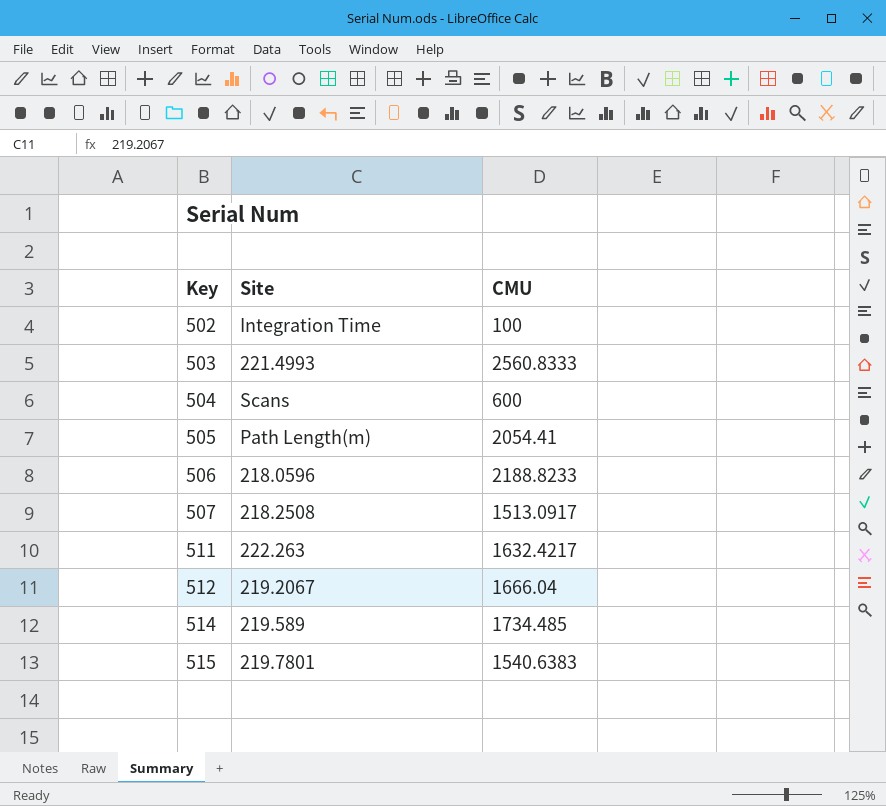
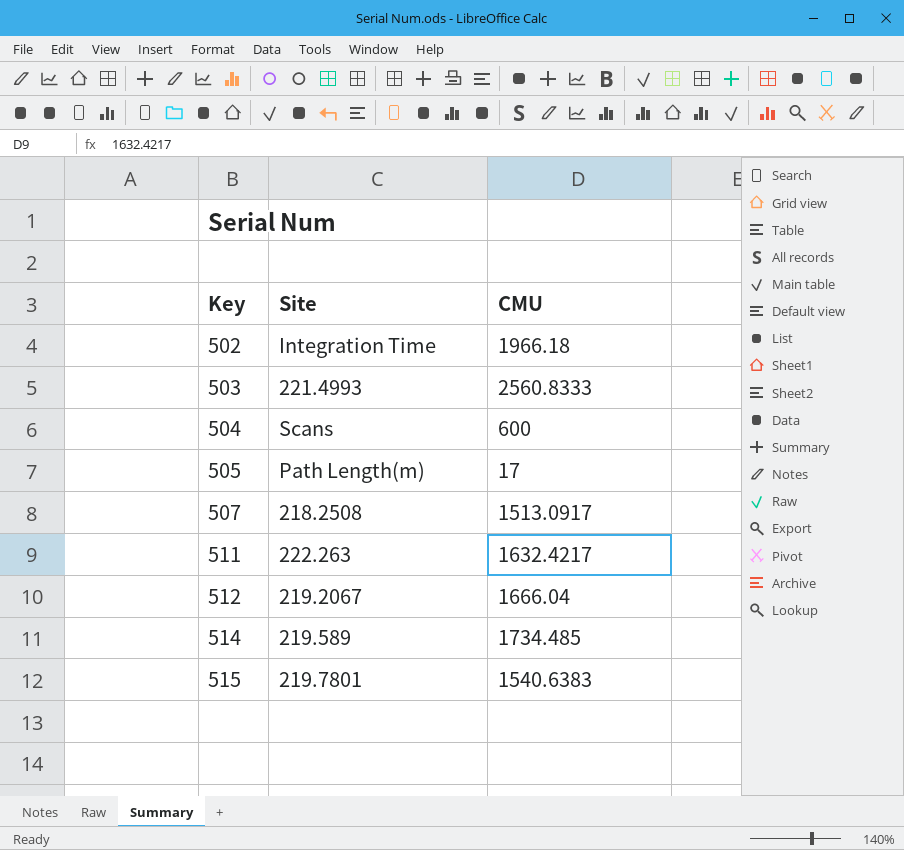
row 506: 218.0596 | 2188.8233 -> none
502 | CMU: 100 -> 1966.18
505 | CMU: 2054.41 -> 17

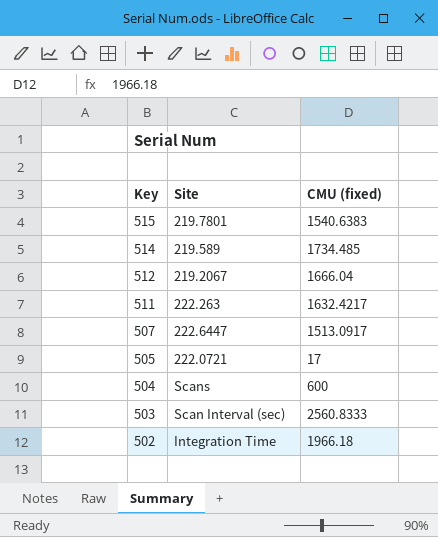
row order: Key ascending -> Key descending
column name: CMU -> CMU (fixed)
507 | Site: 218.2508 -> 222.6447
505 | Site: Path Length(m) -> 222.0721
503 | Site: 221.4993 -> Scan Interval (sec)

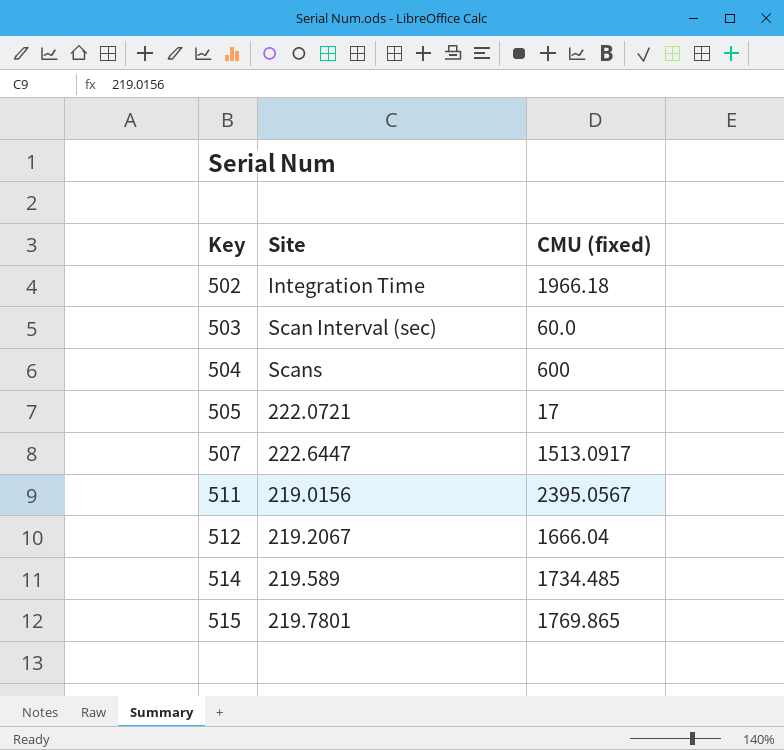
row order: Key descending -> Key ascending
503 | CMU (fixed): 2560.8333 -> 60.0
511 | Site: 222.263 -> 219.0156
511 | CMU (fixed): 1632.4217 -> 2395.0567
515 | CMU (fixed): 1540.6383 -> 1769.865

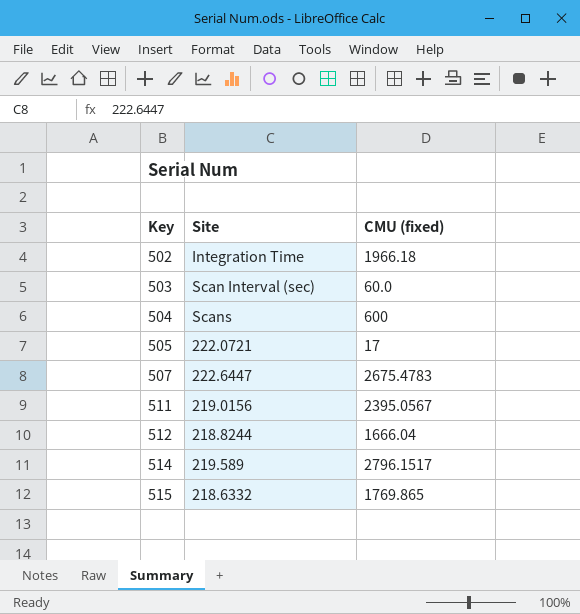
507 | CMU (fixed): 1513.0917 -> 2675.4783
512 | Site: 219.2067 -> 218.8244
514 | CMU (fixed): 1734.485 -> 2796.1517
515 | Site: 219.7801 -> 218.6332

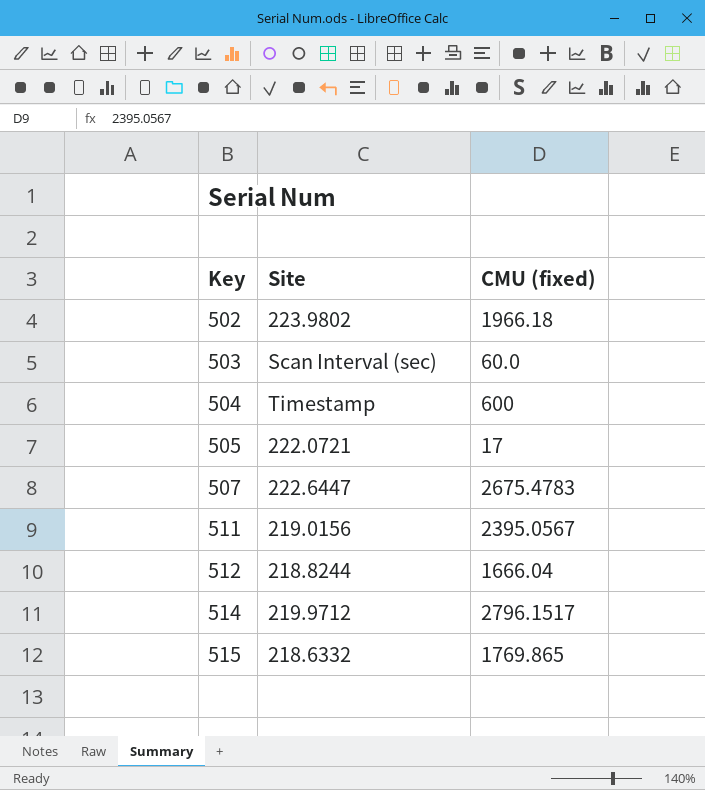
502 | Site: Integration Time -> 223.9802
504 | Site: Scans -> Timestamp
514 | Site: 219.589 -> 219.9712

